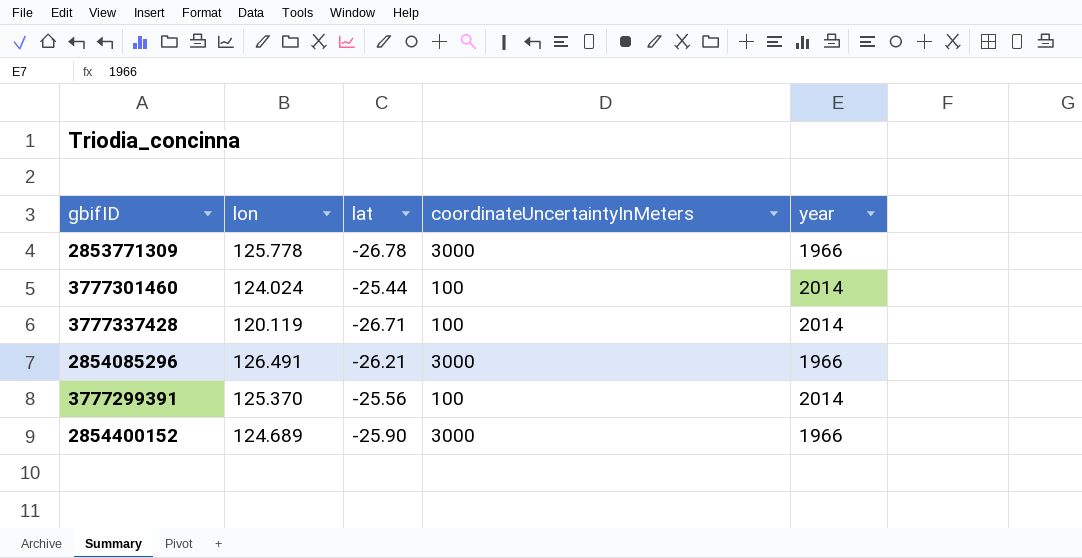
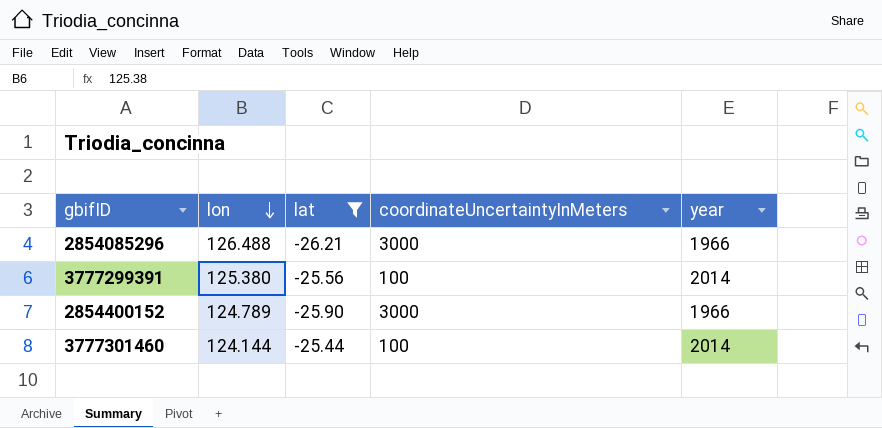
filter: none -> lat >= -26.21
row order: none -> lon descending
2854085296 | lon: 126.491 -> 126.488
3777299391 | lon: 125.370 -> 125.380
2854400152 | lon: 124.689 -> 124.789
3777301460 | lon: 124.024 -> 124.144

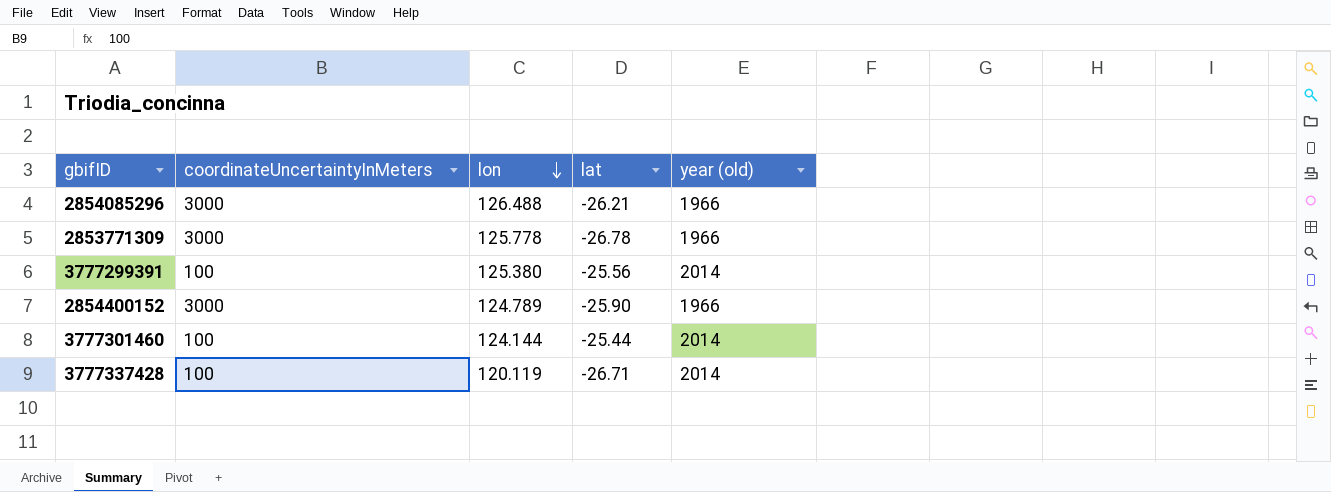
filter: lat >= -26.21 -> none
column coordinateUncertaintyInMeters | position: 4 -> 2
column name: year -> year (old)

